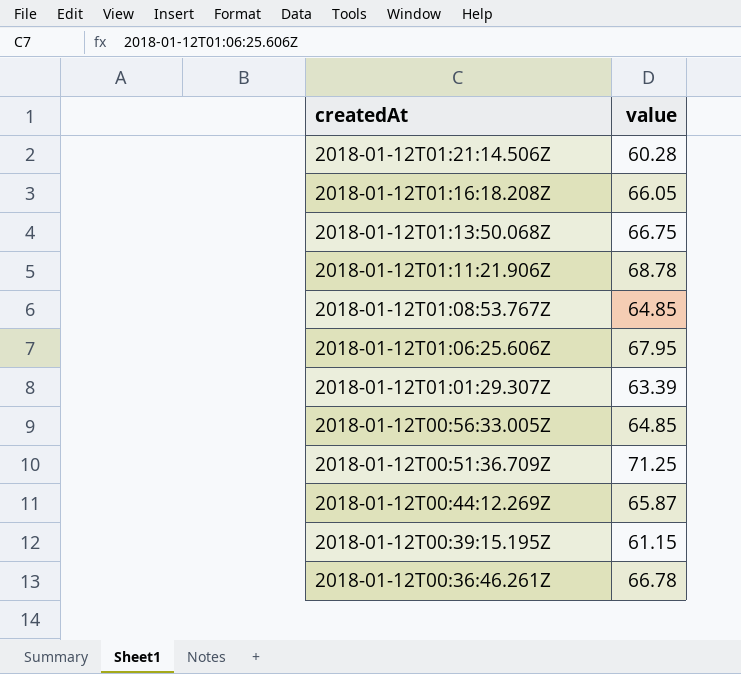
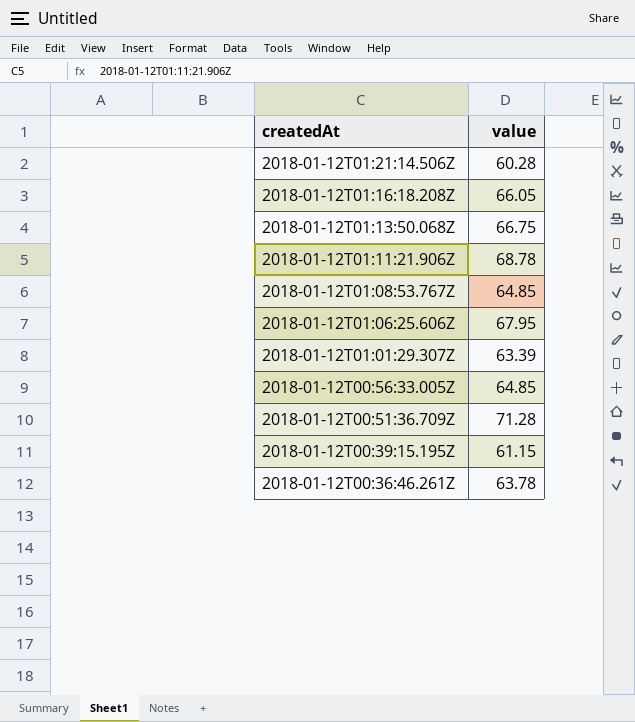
row 2018-01-12T00:44:12.269Z: 65.87 -> none
2018-01-12T00:51:36.709Z | value: 71.25 -> 71.28
2018-01-12T00:36:46.261Z | value: 66.78 -> 63.78

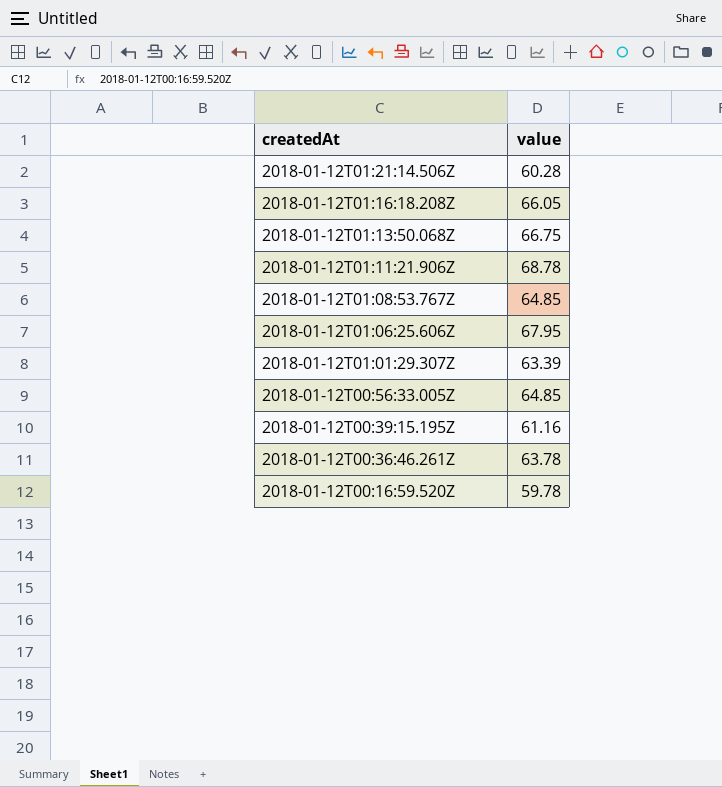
row 2018-01-12T00:51:36.709Z: 71.28 -> none
2018-01-12T00:39:15.195Z | value: 61.15 -> 61.16
row 2018-01-12T00:16:59.520Z: none -> 59.78

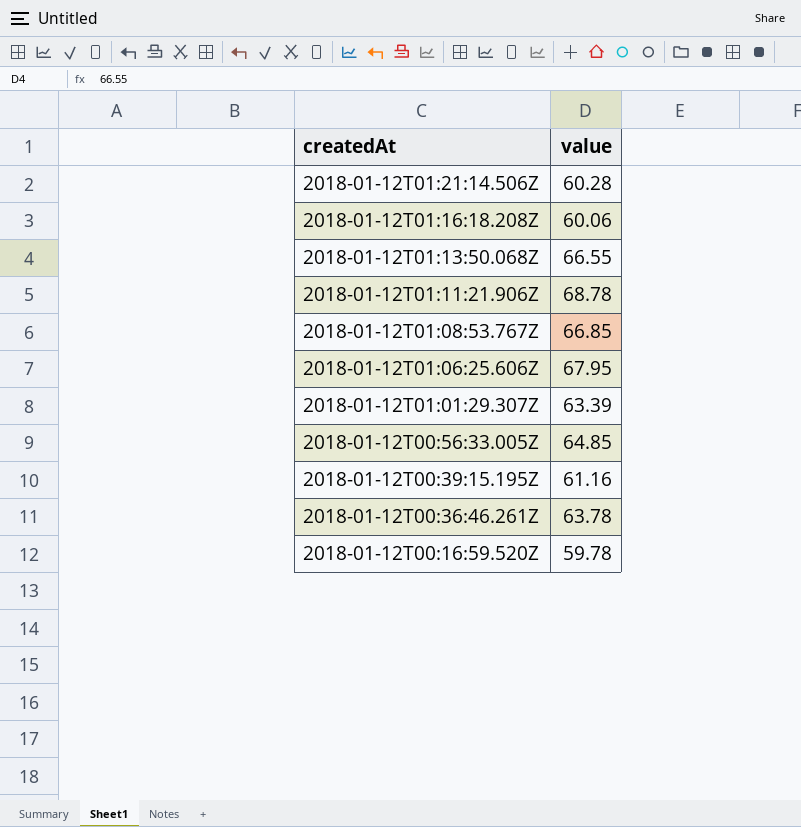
2018-01-12T01:16:18.208Z | value: 66.05 -> 60.06
2018-01-12T01:13:50.068Z | value: 66.75 -> 66.55
2018-01-12T01:08:53.767Z | value: 64.85 -> 66.85

